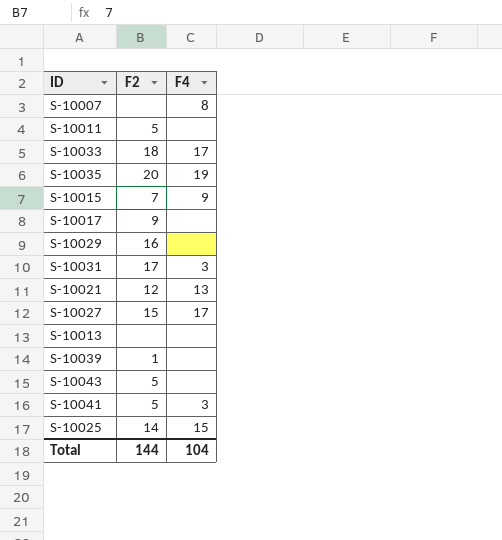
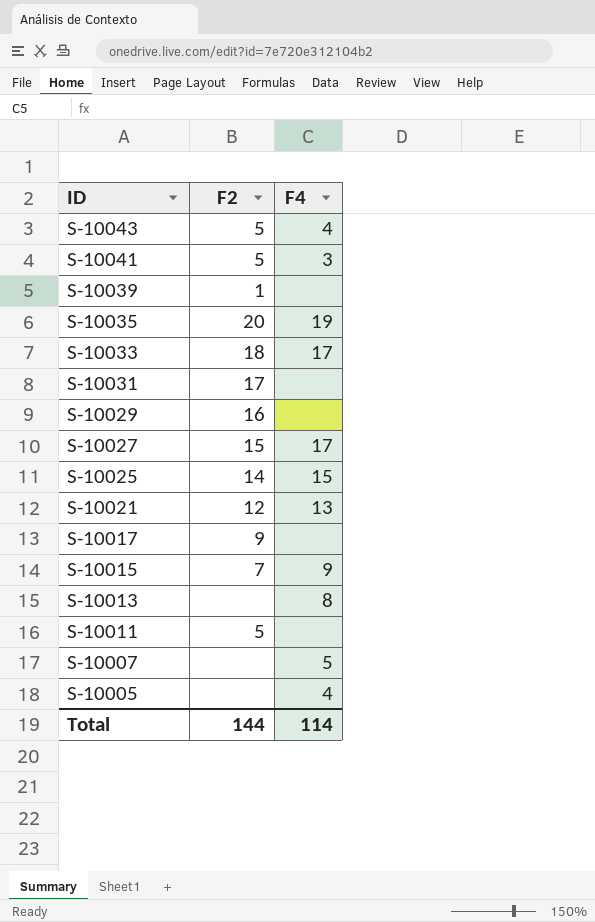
row order: none -> ID descending
S-10043 | F4: none -> 4
S-10031 | F4: 3 -> none
S-10013 | F4: none -> 8
S-10007 | F4: 8 -> 5
row S-10005: none -> none | 4
Total | F4: 104 -> 114

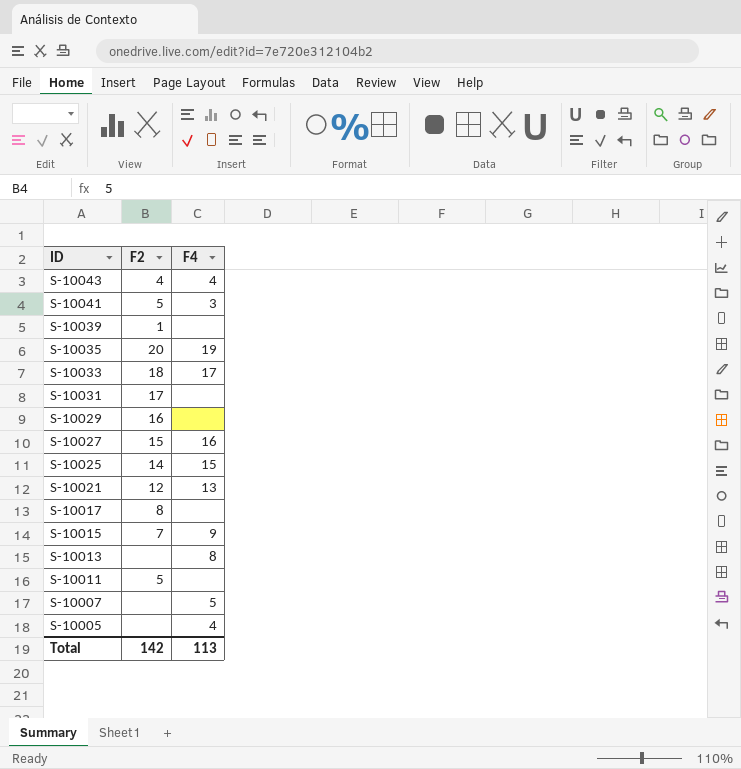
S-10043 | F2: 5 -> 4
S-10027 | F4: 17 -> 16
S-10017 | F2: 9 -> 8
Total | F2: 144 -> 142
Total | F4: 114 -> 113

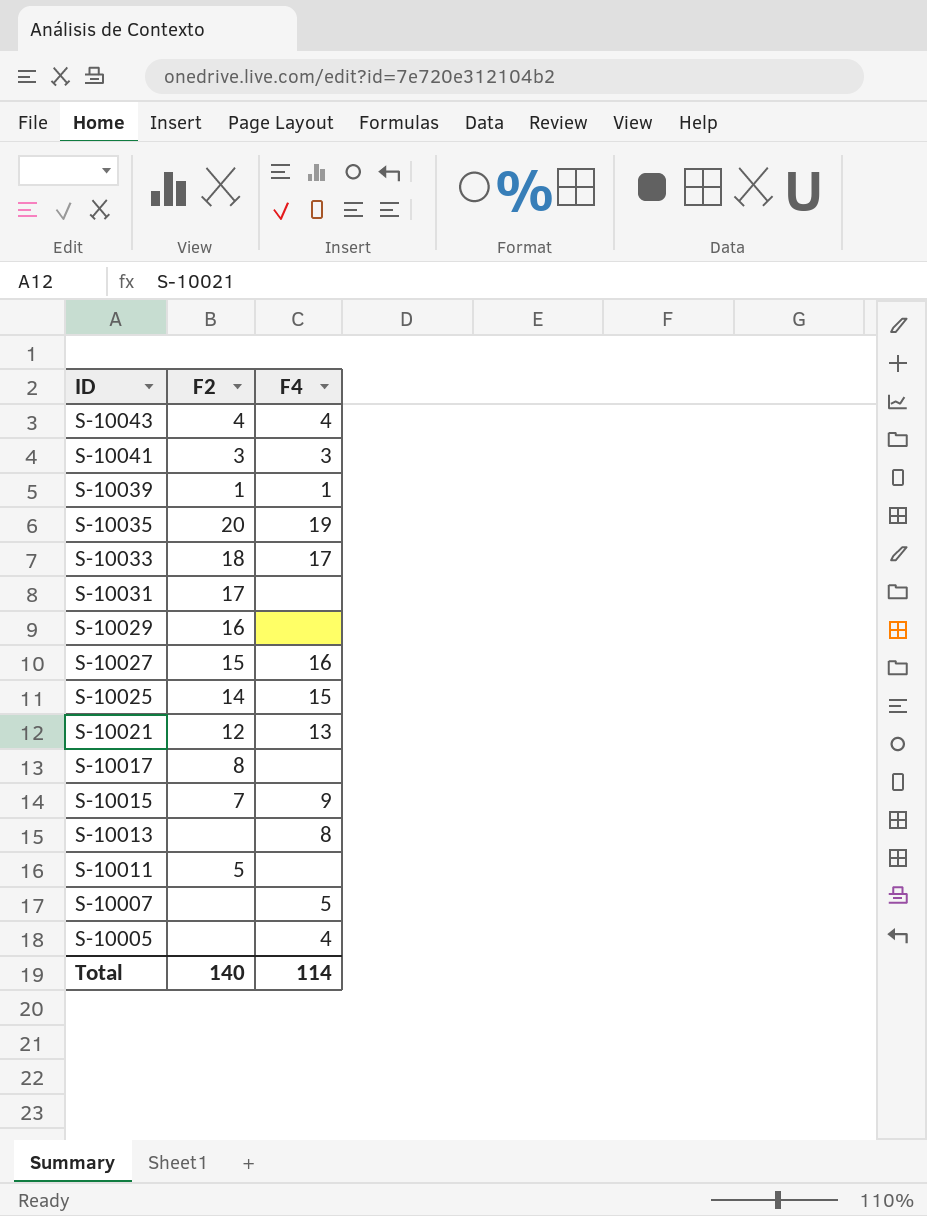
S-10041 | F2: 5 -> 3
S-10039 | F4: none -> 1
Total | F2: 142 -> 140
Total | F4: 113 -> 114

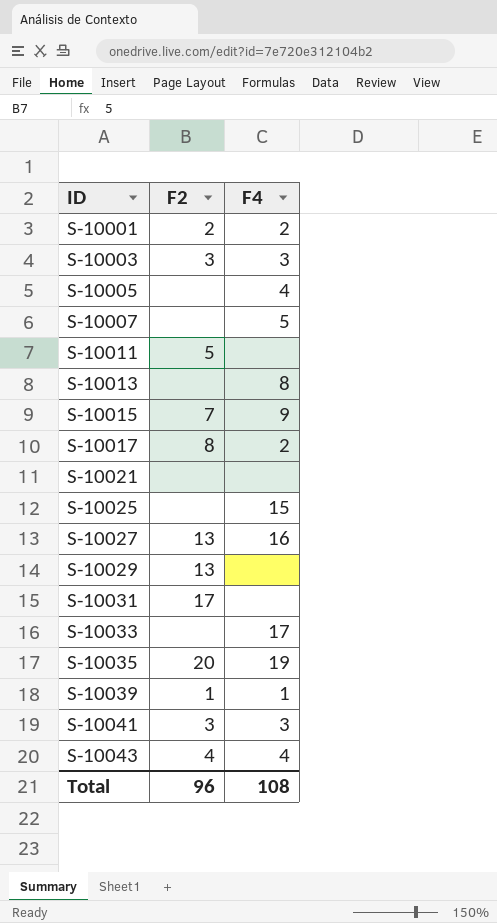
row order: ID descending -> ID ascending
row S-10001: none -> 2 | 2
row S-10003: none -> 3 | 3
S-10017 | F4: none -> 2
S-10021 | F2: 12 -> none
S-10021 | F4: 13 -> none
S-10025 | F2: 14 -> none
S-10027 | F2: 15 -> 13
S-10029 | F2: 16 -> 13
S-10033 | F2: 18 -> none
Total | F2: 140 -> 96
Total | F4: 114 -> 108

